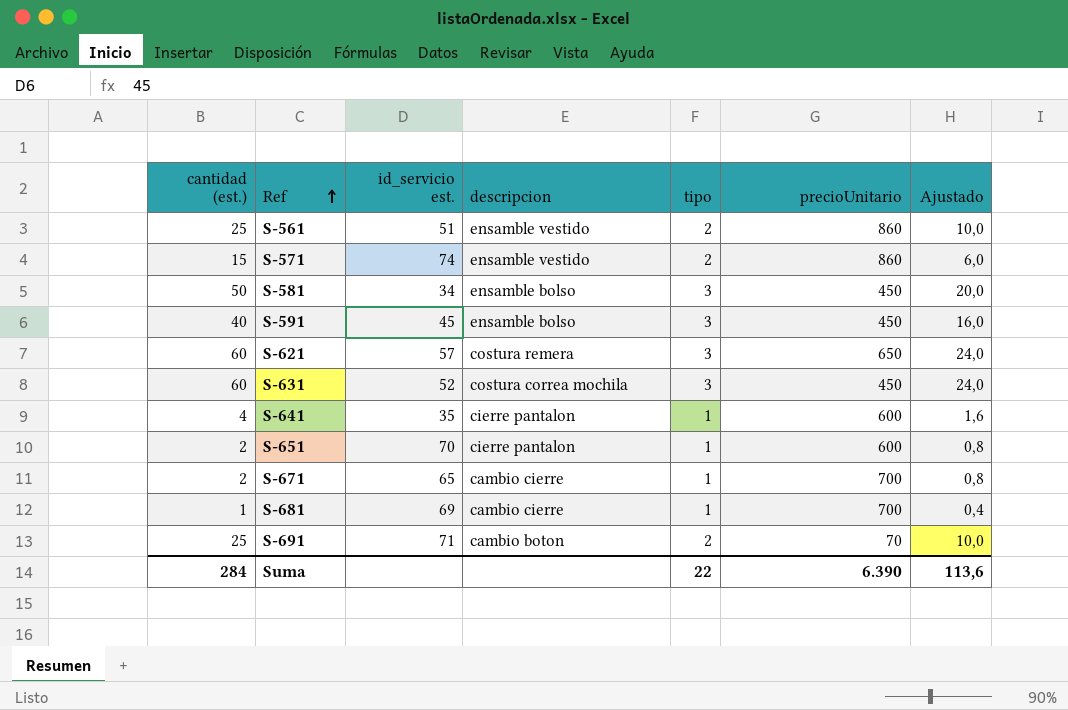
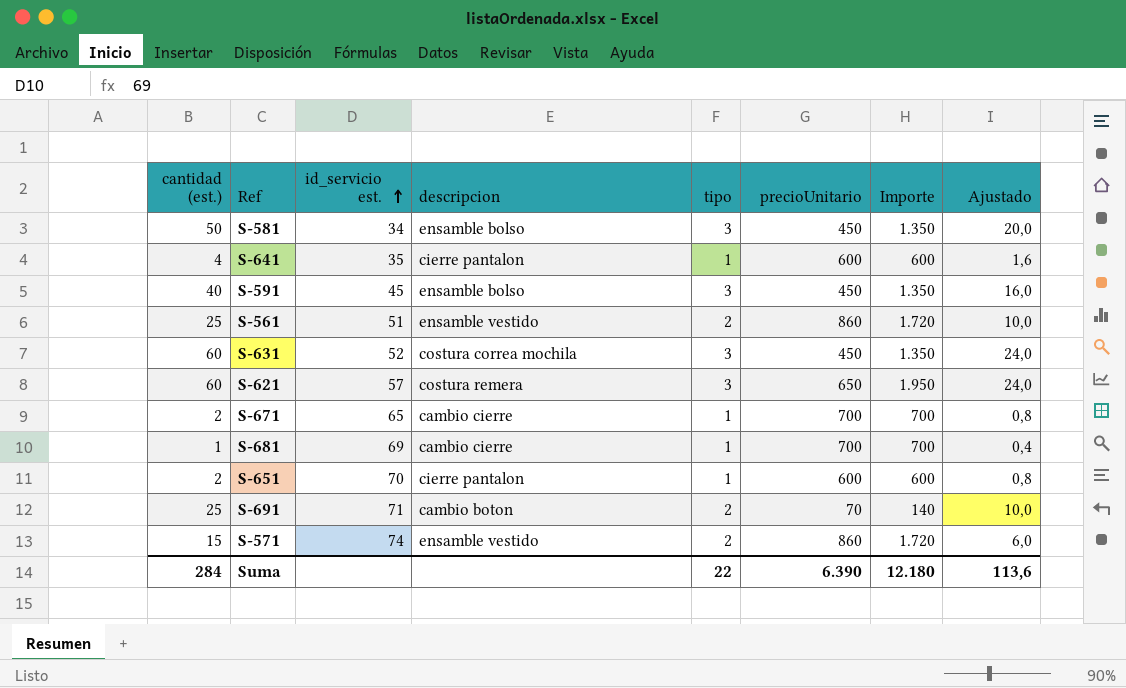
row order: Ref ascending -> id_servicio est. ascending
column Importe | formula: none -> [tipo] * [precioUnitario]

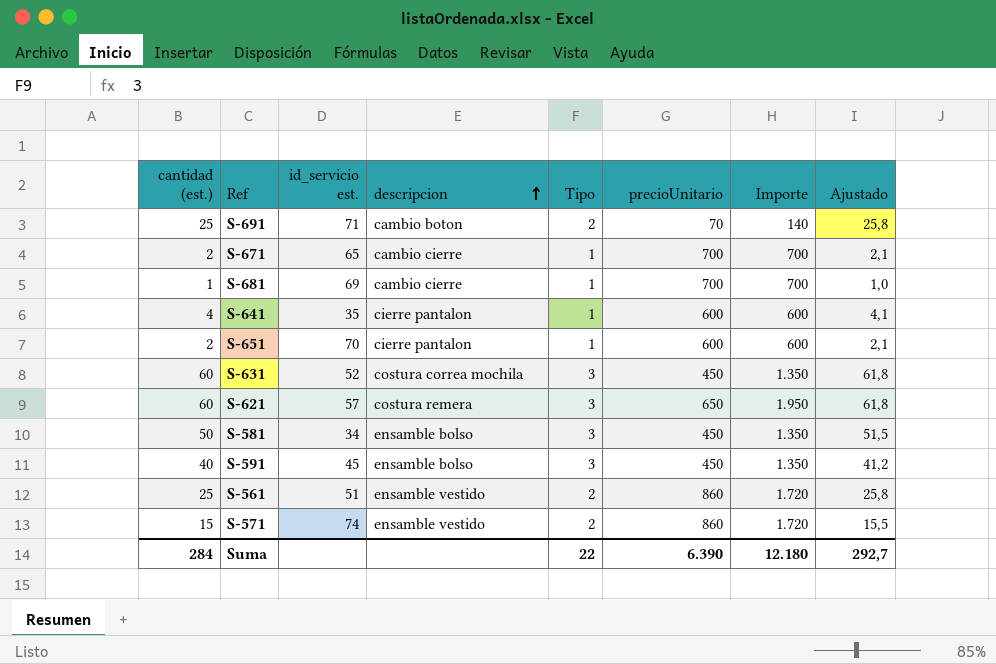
row order: id_servicio est. ascending -> descripcion ascending
column name: tipo -> Tipo
column Ajustado | formula: [cantidad (est.)] * 0,4 -> [cantidad (est.)] * 1,03
Suma | Ajustado: 113,6 -> 292,7

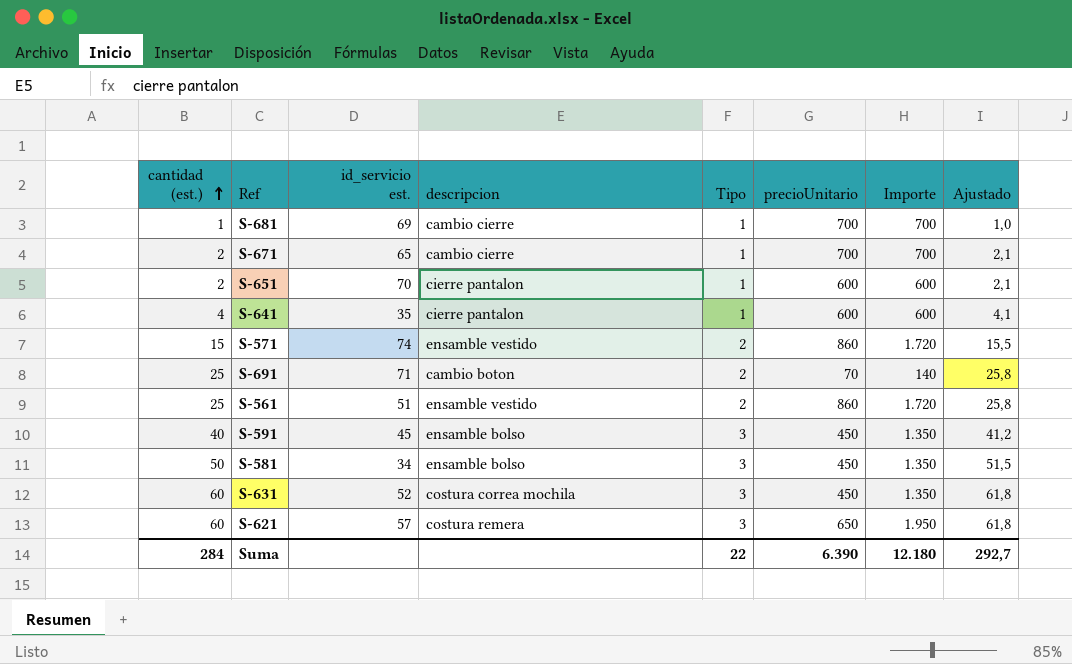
row order: descripcion ascending -> cantidad (est.) ascending

